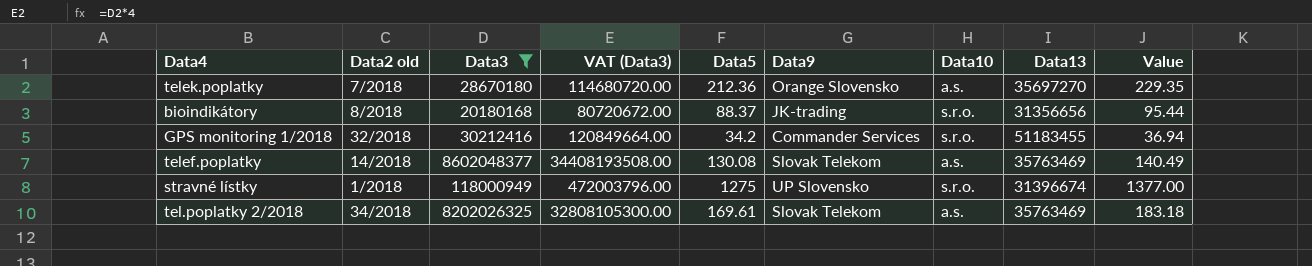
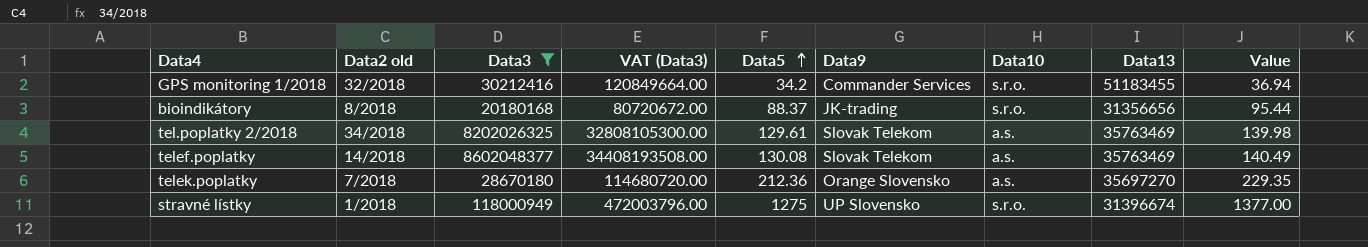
row order: none -> Data5 ascending
tel.poplatky 2/2018 | Data5: 169.61 -> 129.61
tel.poplatky 2/2018 | Value: 183.18 -> 139.98

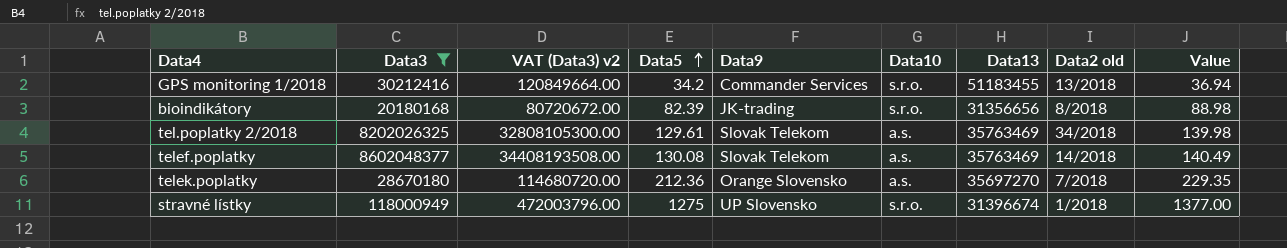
column name: VAT (Data3) -> VAT (Data3) v2
column Data2 old | position: 2 -> 8
GPS monitoring 1/2018 | Data2 old: 32/2018 -> 13/2018
bioindikátory | Data5: 88.37 -> 82.39
bioindikátory | Value: 95.44 -> 88.98

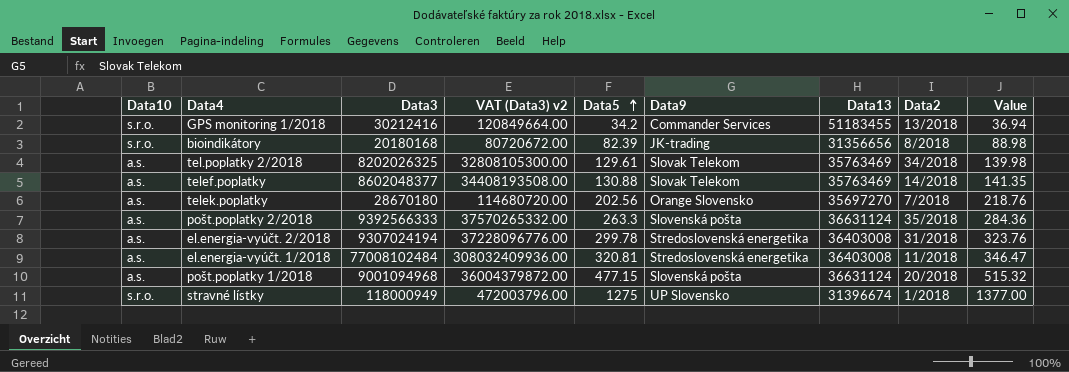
filter: Data3 <= 8602048377 -> none
column Data10 | position: 6 -> 1
column name: Data2 old -> Data2
telef.poplatky | Data5: 130.08 -> 130.88
telef.poplatky | Value: 140.49 -> 141.35
telek.poplatky | Data5: 212.36 -> 202.56
telek.poplatky | Value: 229.35 -> 218.76

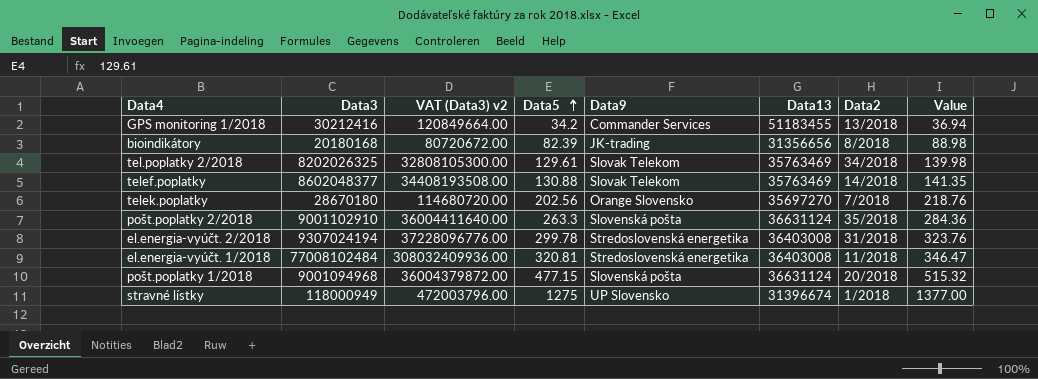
column Data10 | position: 1 -> none
pošt.poplatky 2/2018 | Data3: 9392566333 -> 9001102910
pošt.poplatky 2/2018 | VAT (Data3) v2: 37570265332.00 -> 36004411640.00

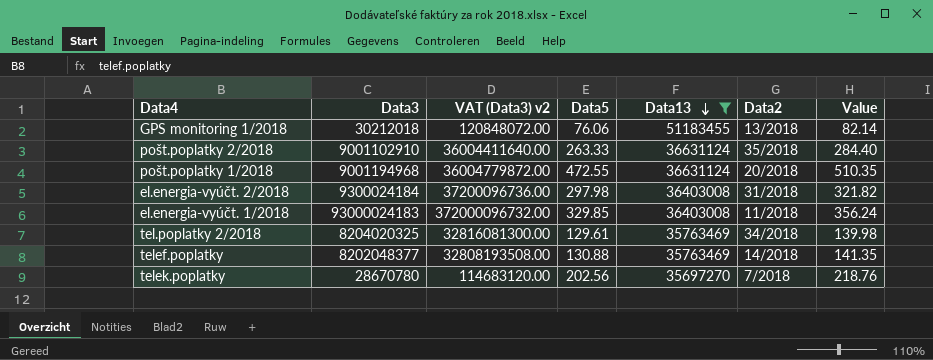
filter: none -> Data13 >= 35697270
row order: Data5 ascending -> Data13 descending
column Data9 | position: 5 -> none
GPS monitoring 1/2018 | Data3: 30212416 -> 30212018
GPS monitoring 1/2018 | VAT (Data3) v2: 120849664.00 -> 120848072.00
GPS monitoring 1/2018 | Data5: 34.2 -> 76.06
GPS monitoring 1/2018 | Value: 36.94 -> 82.14
pošt.poplatky 2/2018 | Data5: 263.3 -> 263.33
pošt.poplatky 2/2018 | Value: 284.36 -> 284.40
pošt.poplatky 1/2018 | Data3: 9001094968 -> 9001194968
pošt.poplatky 1/2018 | VAT (Data3) v2: 36004379872.00 -> 36004779872.00
pošt.poplatky 1/2018 | Data5: 477.15 -> 472.55
pošt.poplatky 1/2018 | Value: 515.32 -> 510.35
el.energia-vyúčt. 2/2018 | Data3: 9307024194 -> 9300024184
el.energia-vyúčt. 2/2018 | VAT (Data3) v2: 37228096776.00 -> 37200096736.00
el.energia-vyúčt. 2/2018 | Data5: 299.78 -> 297.98
el.energia-vyúčt. 2/2018 | Value: 323.76 -> 321.82
el.energia-vyúčt. 1/2018 | Data3: 77008102484 -> 93000024183
el.energia-vyúčt. 1/2018 | VAT (Data3) v2: 308032409936.00 -> 372000096732.00
el.energia-vyúčt. 1/2018 | Data5: 320.81 -> 329.85
el.energia-vyúčt. 1/2018 | Value: 346.47 -> 356.24
tel.poplatky 2/2018 | Data3: 8202026325 -> 8204020325
tel.poplatky 2/2018 | VAT (Data3) v2: 32808105300.00 -> 32816081300.00
telef.poplatky | Data3: 8602048377 -> 8202048377
telef.poplatky | VAT (Data3) v2: 34408193508.00 -> 32808193508.00
telek.poplatky | Data3: 28670180 -> 28670780
telek.poplatky | VAT (Data3) v2: 114680720.00 -> 114683120.00

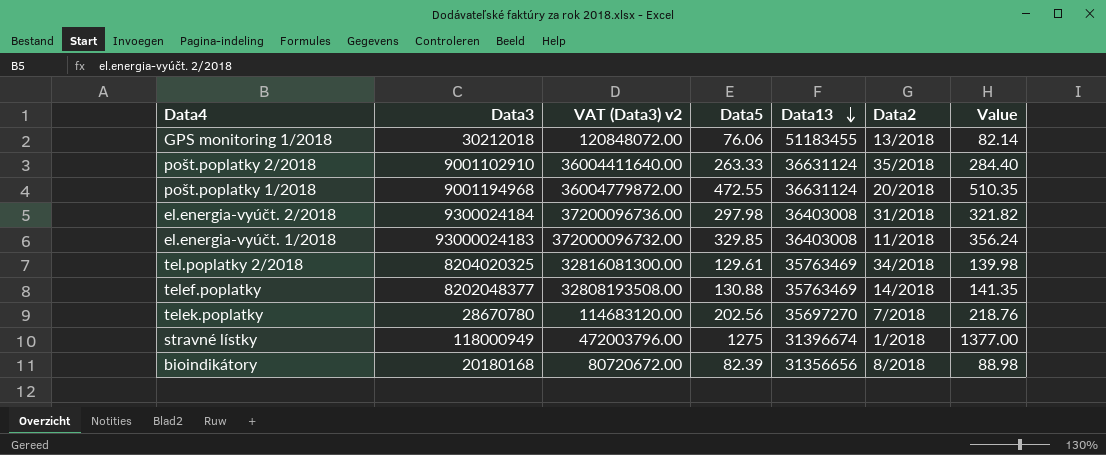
filter: Data13 >= 35697270 -> none

